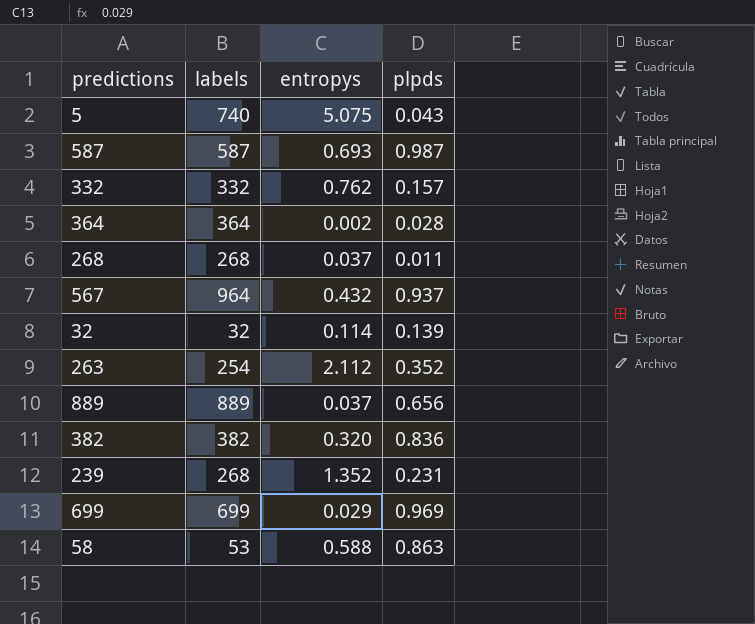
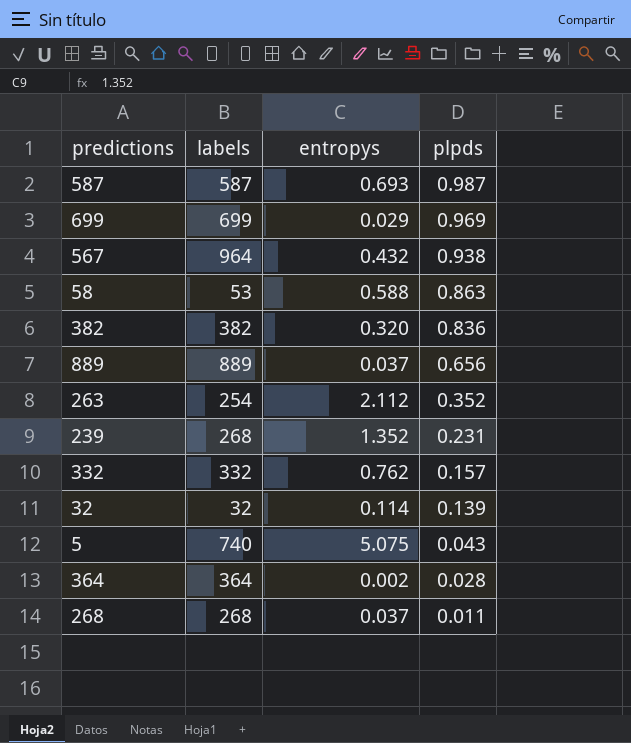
row order: none -> plpds descending
567 | plpds: 0.937 -> 0.938

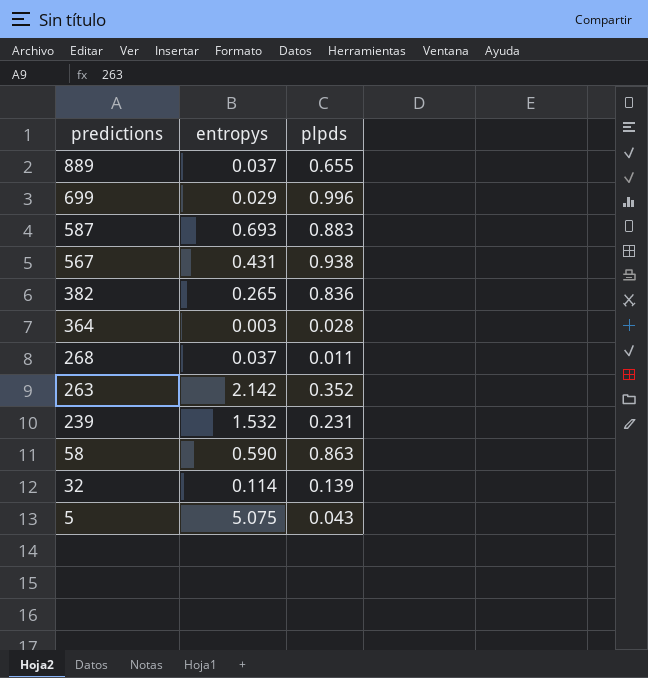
row order: plpds descending -> predictions descending
column labels | position: 2 -> none
row 332: 332 | 0.762 | 0.157 -> none
889 | plpds: 0.656 -> 0.655
699 | plpds: 0.969 -> 0.996
587 | plpds: 0.987 -> 0.883
567 | entropys: 0.432 -> 0.431
382 | entropys: 0.320 -> 0.265
364 | entropys: 0.002 -> 0.003
263 | entropys: 2.112 -> 2.142
239 | entropys: 1.352 -> 1.532
58 | entropys: 0.588 -> 0.590

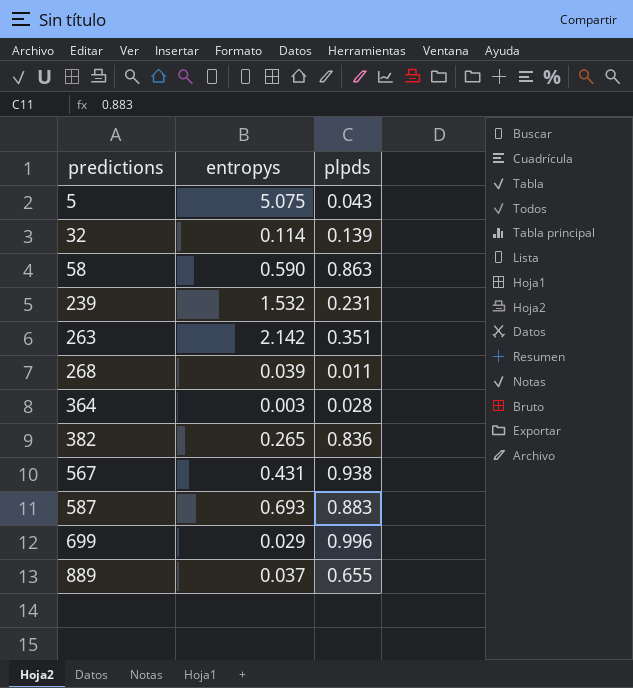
row order: predictions descending -> predictions ascending
263 | plpds: 0.352 -> 0.351
268 | entropys: 0.037 -> 0.039

